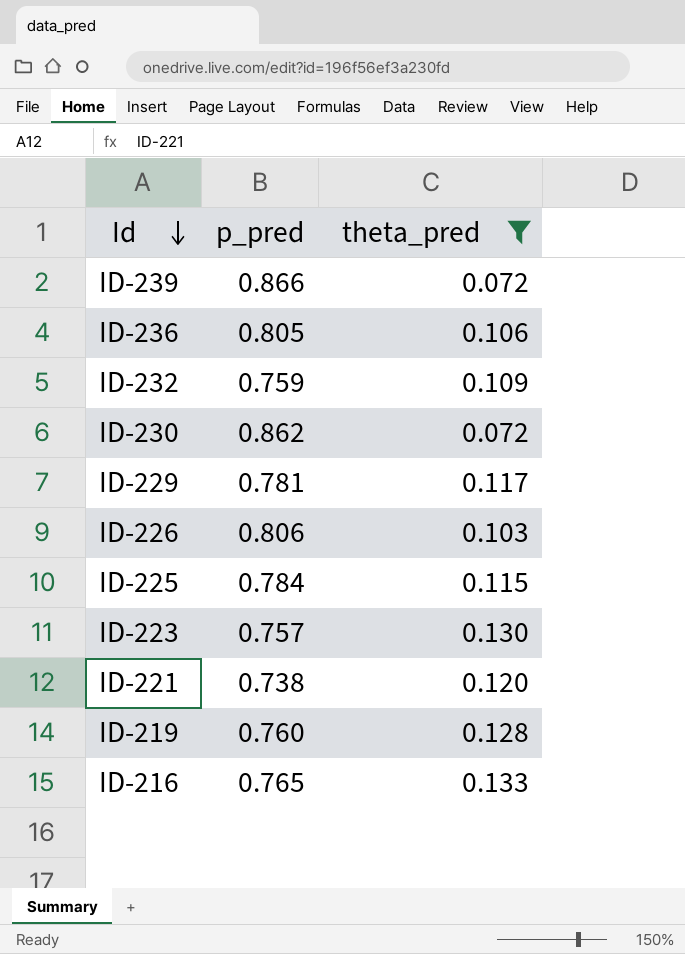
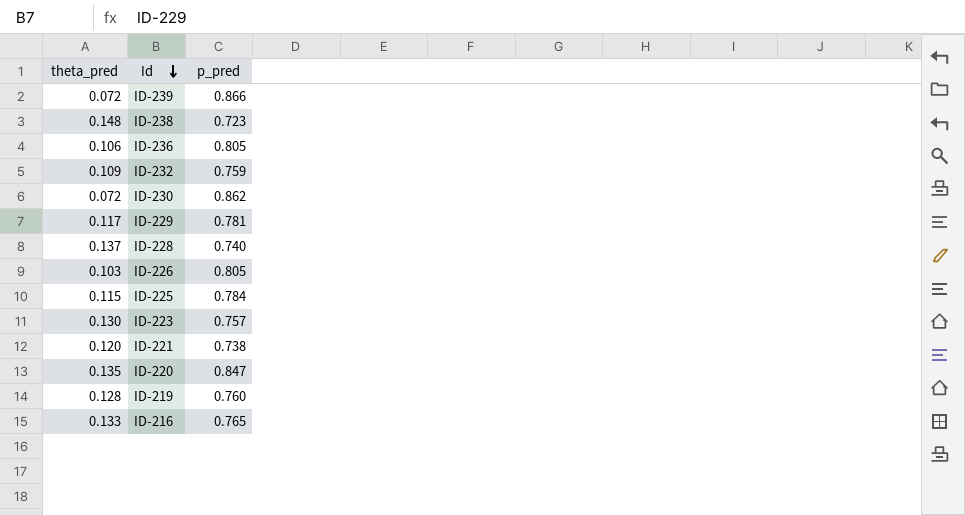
filter: theta_pred <= 0.133 -> none
column theta_pred | position: 3 -> 1
ID-226 | p_pred: 0.806 -> 0.805

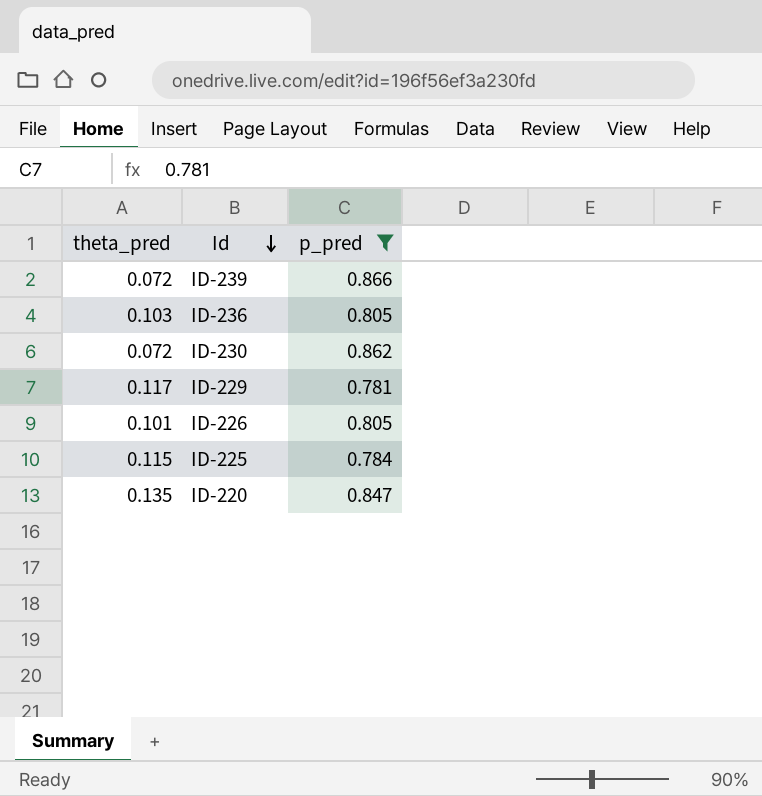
filter: none -> p_pred >= 0.781
ID-236 | theta_pred: 0.106 -> 0.103
ID-226 | theta_pred: 0.103 -> 0.101

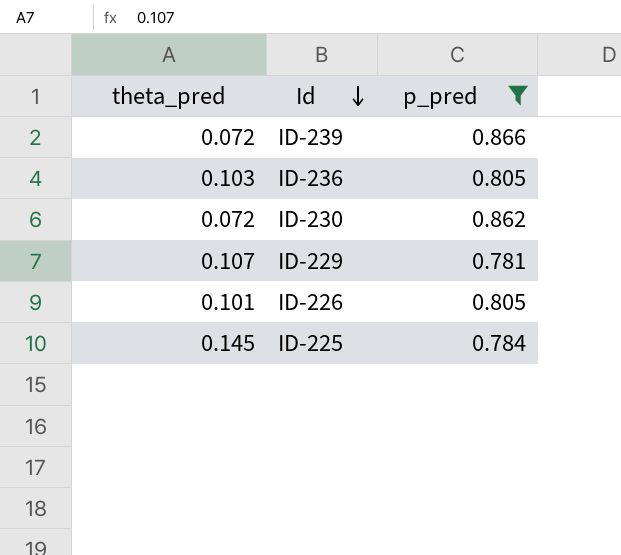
row ID-220: 0.135 | 0.847 -> none
ID-229 | theta_pred: 0.117 -> 0.107
ID-225 | theta_pred: 0.115 -> 0.145

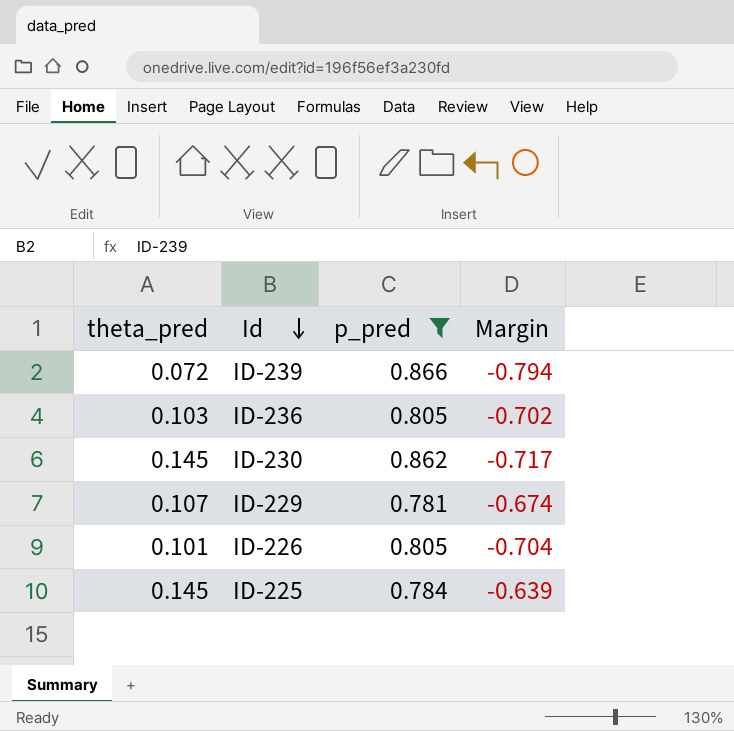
column Margin | formula: none -> [theta_pred] - [p_pred]
ID-230 | theta_pred: 0.072 -> 0.145

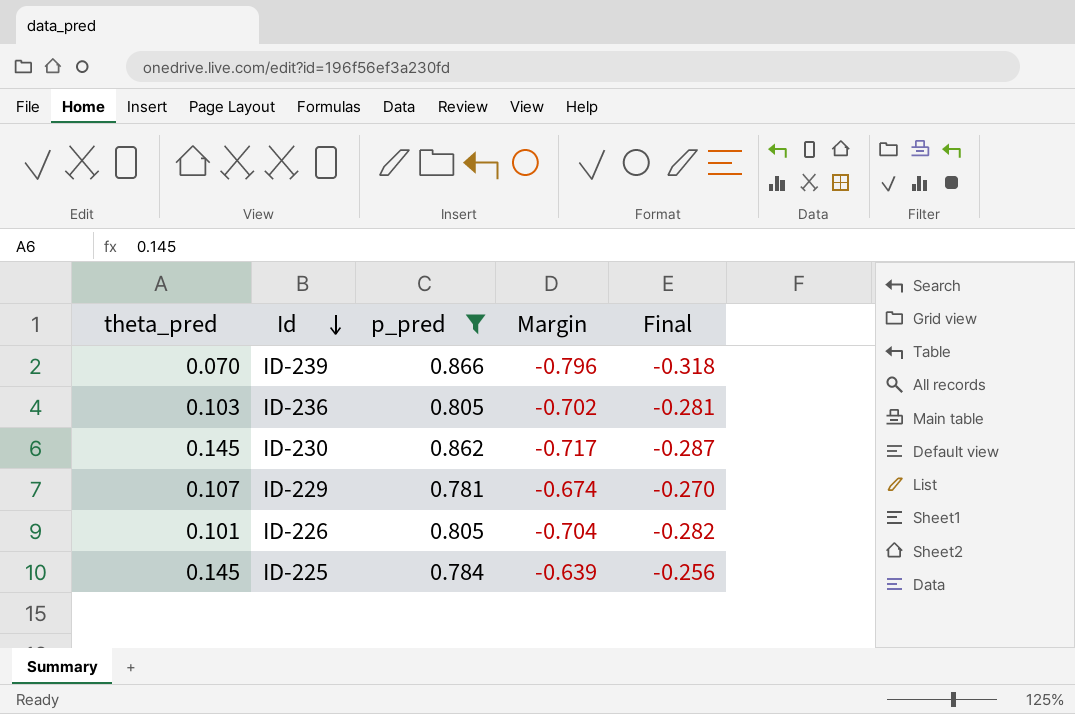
column Final | formula: none -> [Margin] * 0.4
ID-239 | theta_pred: 0.072 -> 0.070
ID-239 | Margin: -0.794 -> -0.796

